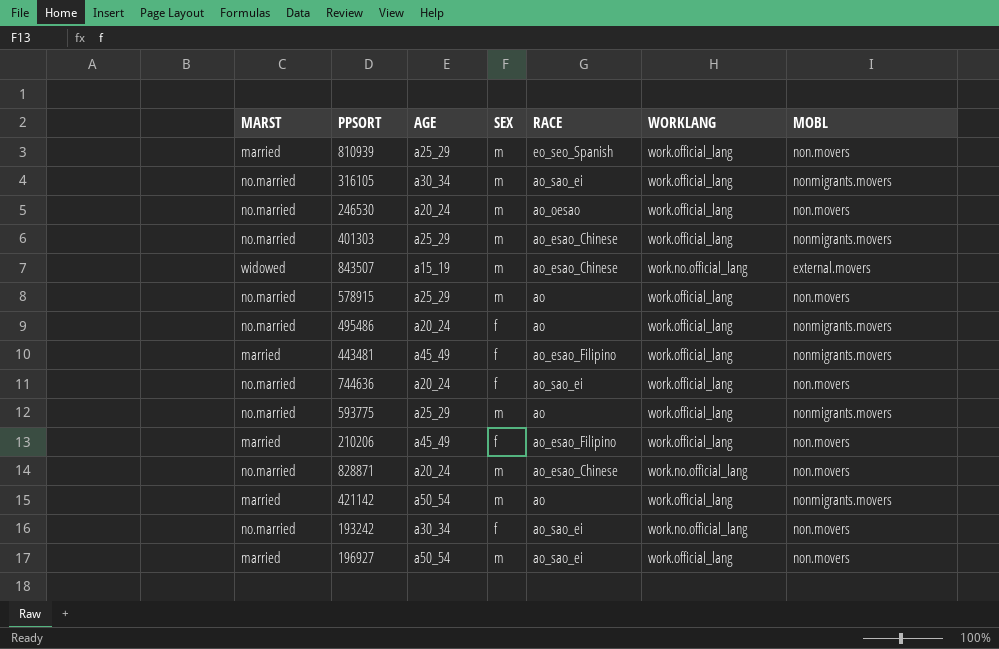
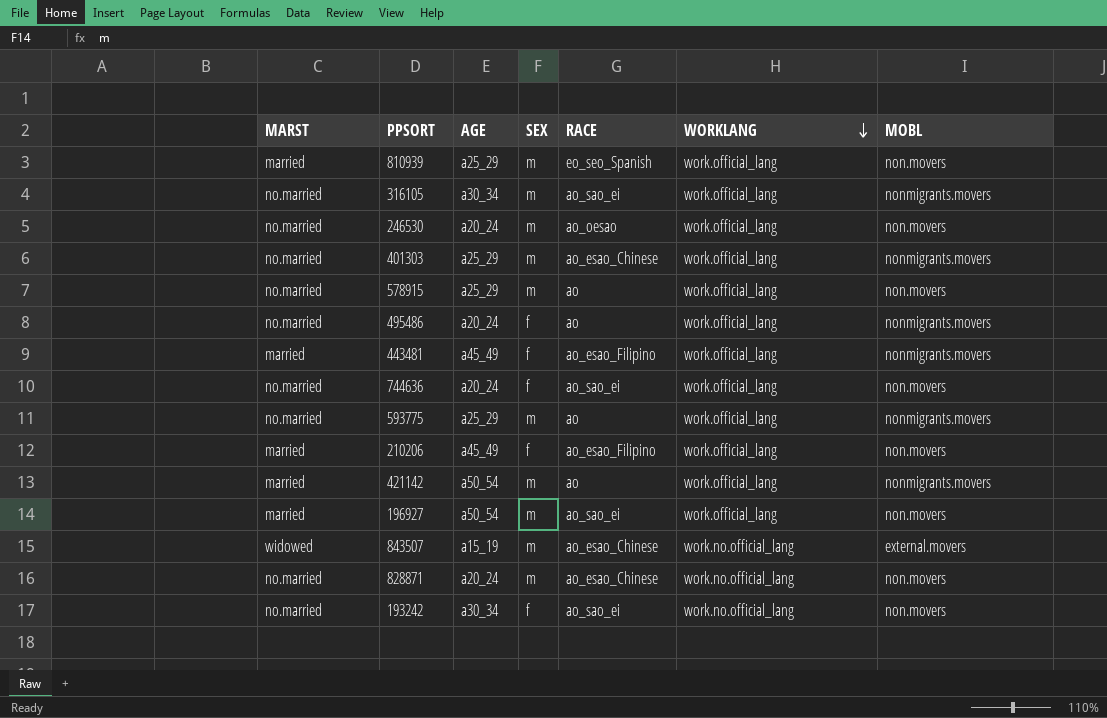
row order: none -> WORKLANG descending

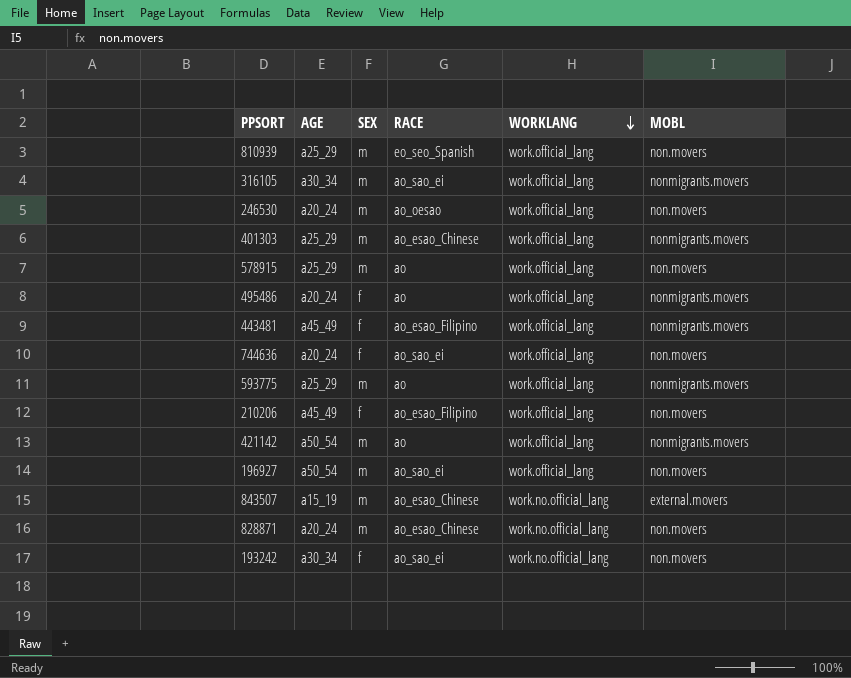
column MARST | position: 1 -> none

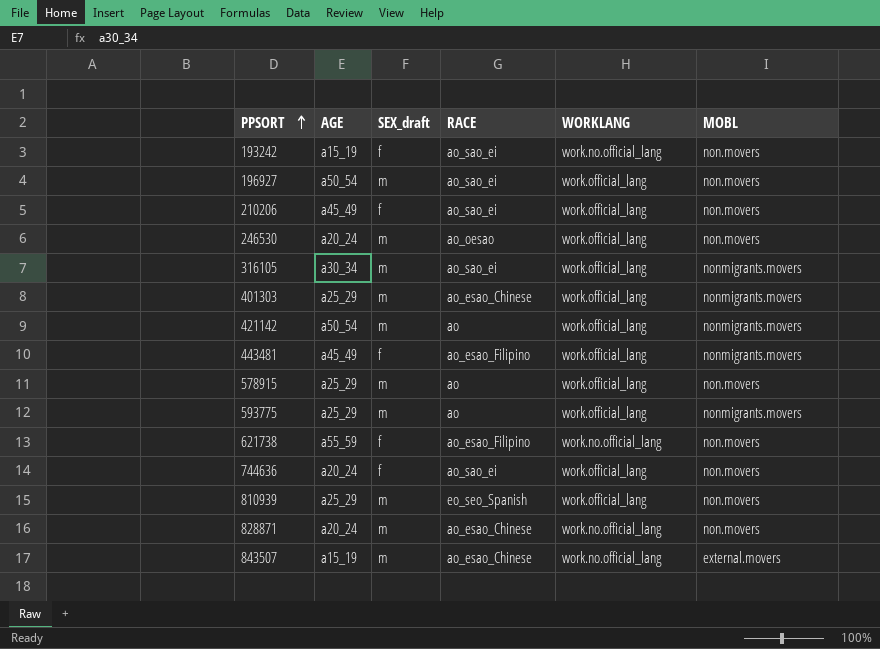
row order: WORKLANG descending -> PPSORT ascending
column name: SEX -> SEX_draft
row 495486: a20_24 | f | ao | work.official_lang | nonmigrants.movers -> none
193242 | AGE: a30_34 -> a15_19
210206 | RACE: ao_esao_Filipino -> ao_sao_ei
row 621738: none -> a55_59 | f | ao_esao_Filipino | work.no.official_lang | non.movers

